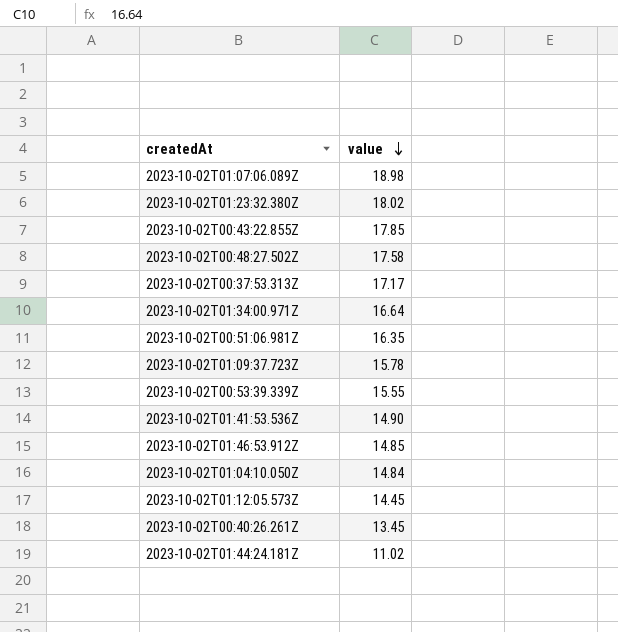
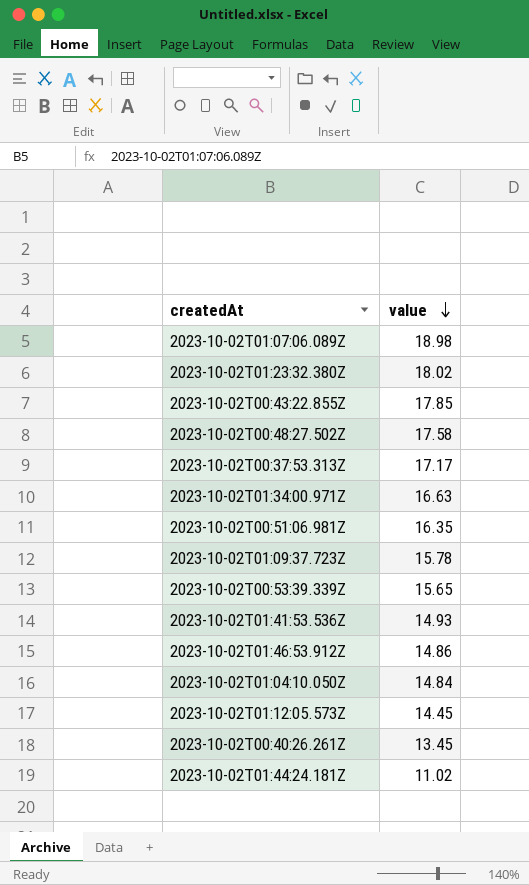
2023-10-02T01:34:00.971Z | value: 16.64 -> 16.63
2023-10-02T00:53:39.339Z | value: 15.55 -> 15.65
2023-10-02T01:41:53.536Z | value: 14.90 -> 14.93
2023-10-02T01:46:53.912Z | value: 14.85 -> 14.86

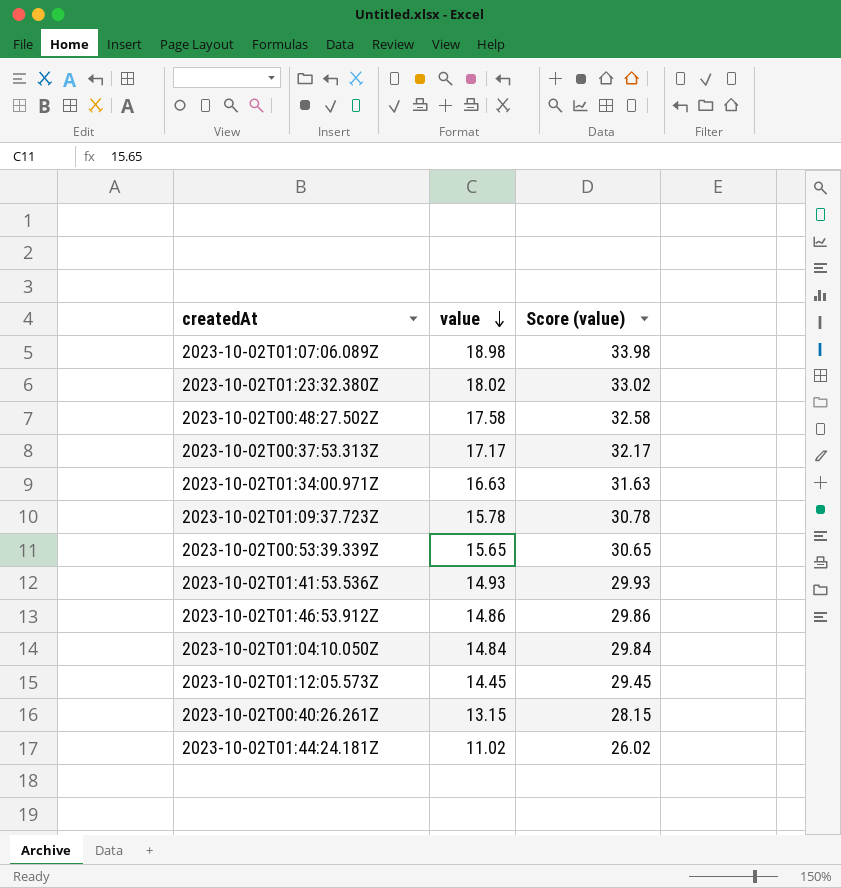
column Score (value) | formula: none -> [value] + 15
row 2023-10-02T00:43:22.855Z: 17.85 -> none
row 2023-10-02T00:51:06.981Z: 16.35 -> none
2023-10-02T00:40:26.261Z | value: 13.45 -> 13.15

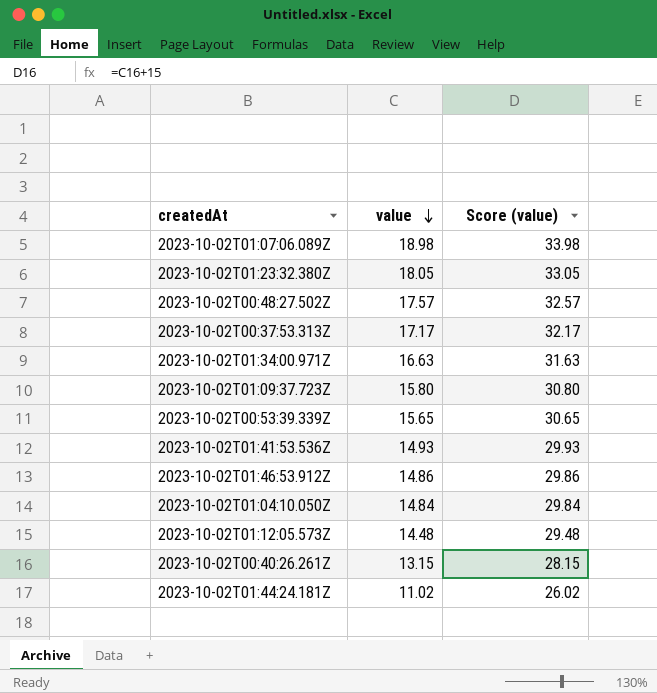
2023-10-02T01:23:32.380Z | value: 18.02 -> 18.05
2023-10-02T01:23:32.380Z | Score (value): 33.02 -> 33.05
2023-10-02T00:48:27.502Z | value: 17.58 -> 17.57
2023-10-02T00:48:27.502Z | Score (value): 32.58 -> 32.57
2023-10-02T01:09:37.723Z | value: 15.78 -> 15.80
2023-10-02T01:09:37.723Z | Score (value): 30.78 -> 30.80
2023-10-02T01:12:05.573Z | value: 14.45 -> 14.48
2023-10-02T01:12:05.573Z | Score (value): 29.45 -> 29.48

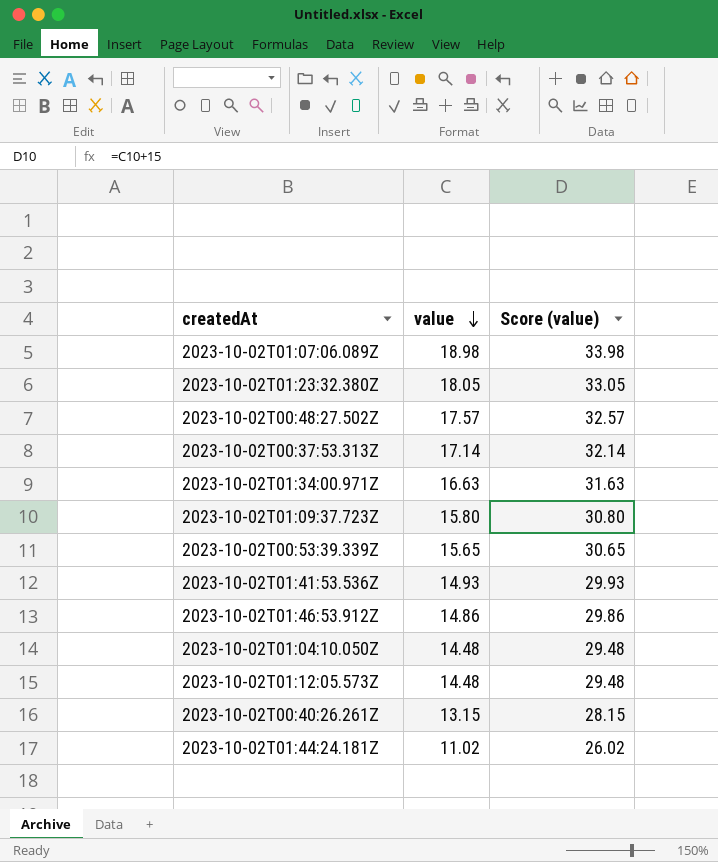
2023-10-02T00:37:53.313Z | value: 17.17 -> 17.14
2023-10-02T00:37:53.313Z | Score (value): 32.17 -> 32.14
2023-10-02T01:04:10.050Z | value: 14.84 -> 14.48
2023-10-02T01:04:10.050Z | Score (value): 29.84 -> 29.48

